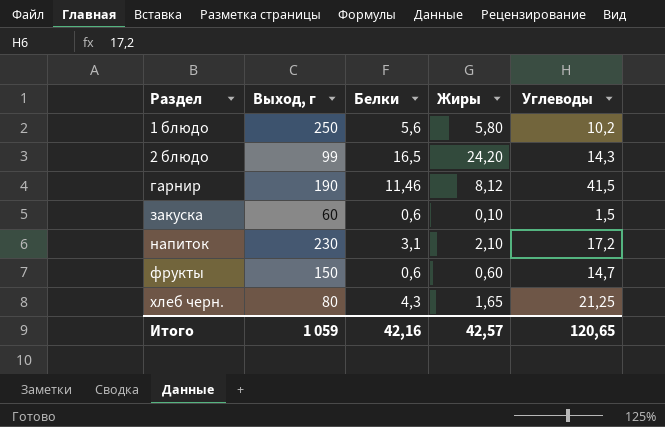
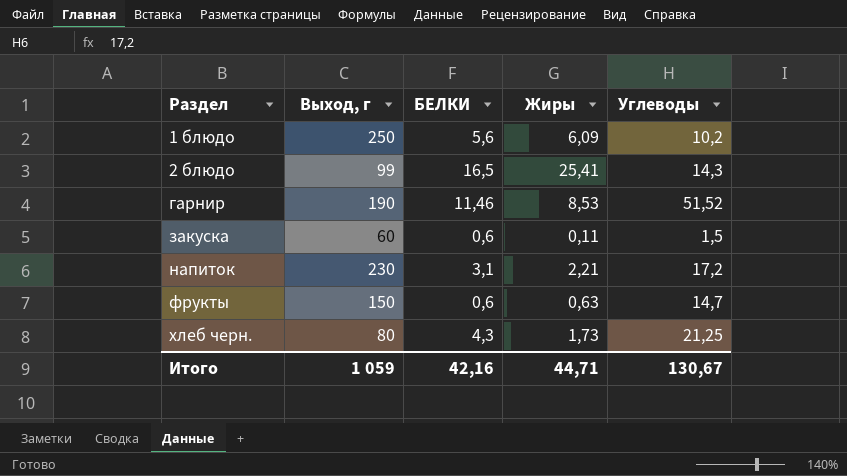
column name: Белки -> БЕЛКИ
1 блюдо | Жиры: 5,80 -> 6,09
2 блюдо | Жиры: 24,20 -> 25,41
гарнир | Жиры: 8,12 -> 8,53
гарнир | Углеводы: 41,5 -> 51,52
закуска | Жиры: 0,10 -> 0,11
напиток | Жиры: 2,10 -> 2,21
фрукты | Жиры: 0,60 -> 0,63
хлеб черн. | Жиры: 1,65 -> 1,73
Итого | Жиры: 42,57 -> 44,71
Итого | Углеводы: 120,65 -> 130,67

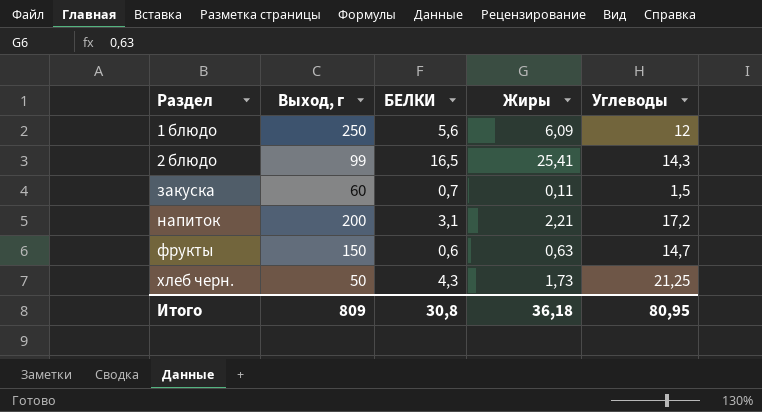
row гарнир: 190 | 11,46 | 8,53 | 51,52 -> none
1 блюдо | Углеводы: 10,2 -> 12
закуска | БЕЛКИ: 0,6 -> 0,7
напиток | Выход, г: 230 -> 200
хлеб черн. | Выход, г: 80 -> 50
Итого | Выход, г: 1 059 -> 809
Итого | БЕЛКИ: 42,16 -> 30,8
Итого | Жиры: 44,71 -> 36,18
Итого | Углеводы: 130,67 -> 80,95

